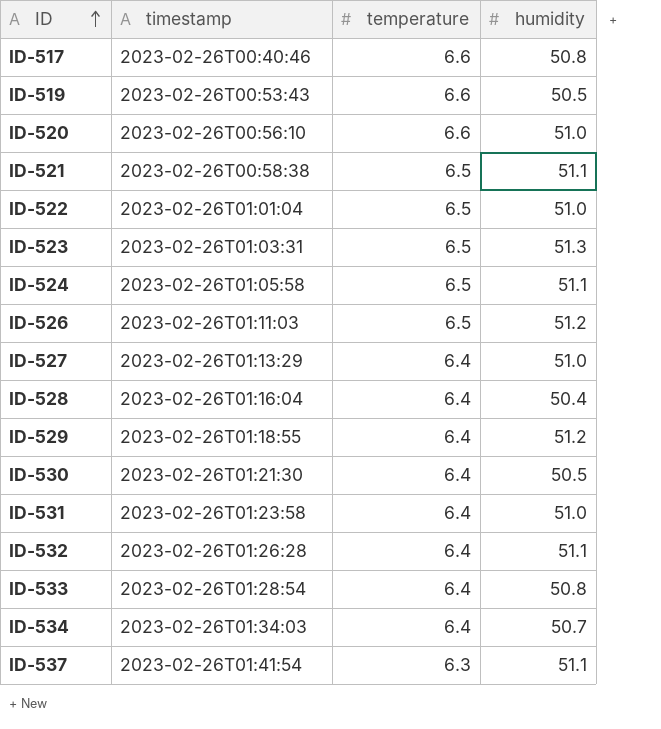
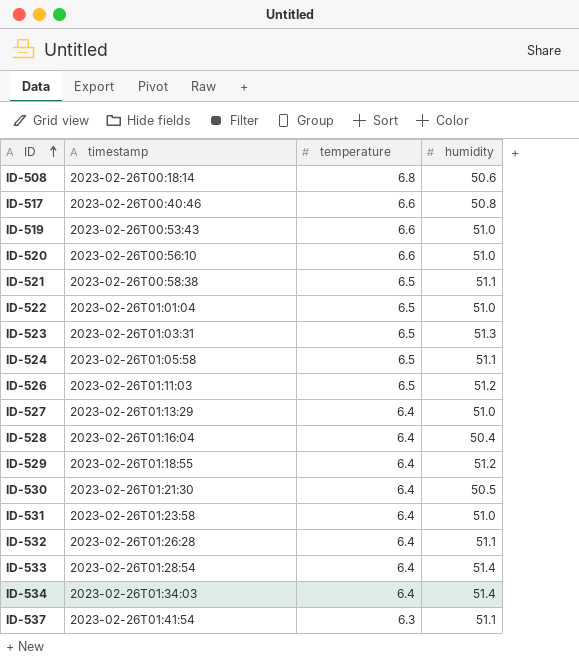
row ID-508: none -> 2023-02-26T00:18:14 | 6.8 | 50.6
ID-519 | humidity: 50.5 -> 51.0
ID-533 | humidity: 50.8 -> 51.4
ID-534 | humidity: 50.7 -> 51.4

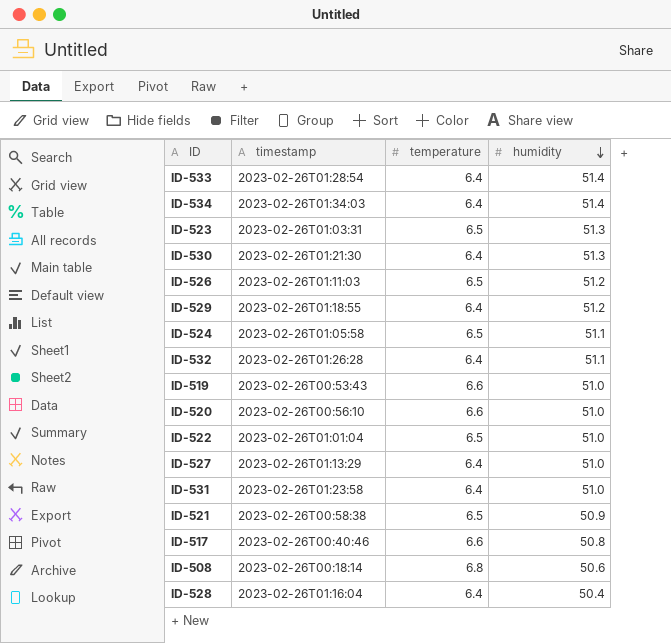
row order: ID ascending -> humidity descending
row ID-537: 2023-02-26T01:41:54 | 6.3 | 51.1 -> none
ID-530 | humidity: 50.5 -> 51.3
ID-521 | humidity: 51.1 -> 50.9

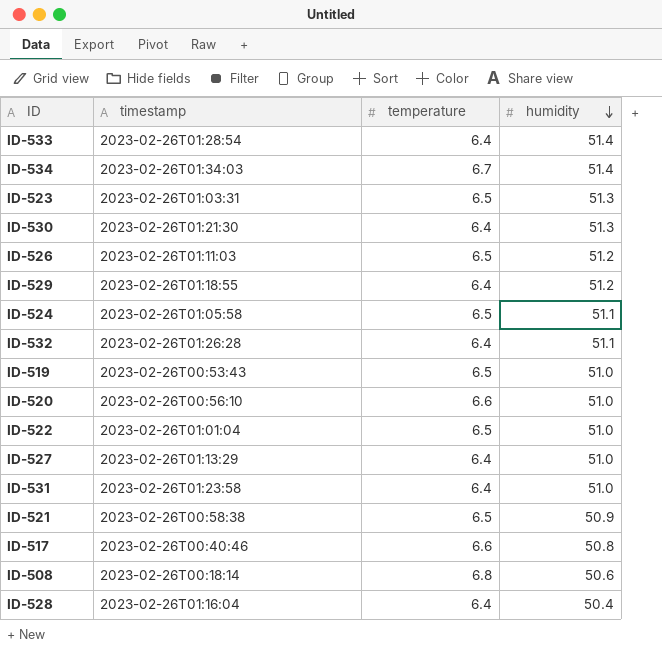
ID-534 | temperature: 6.4 -> 6.7
ID-519 | temperature: 6.6 -> 6.5

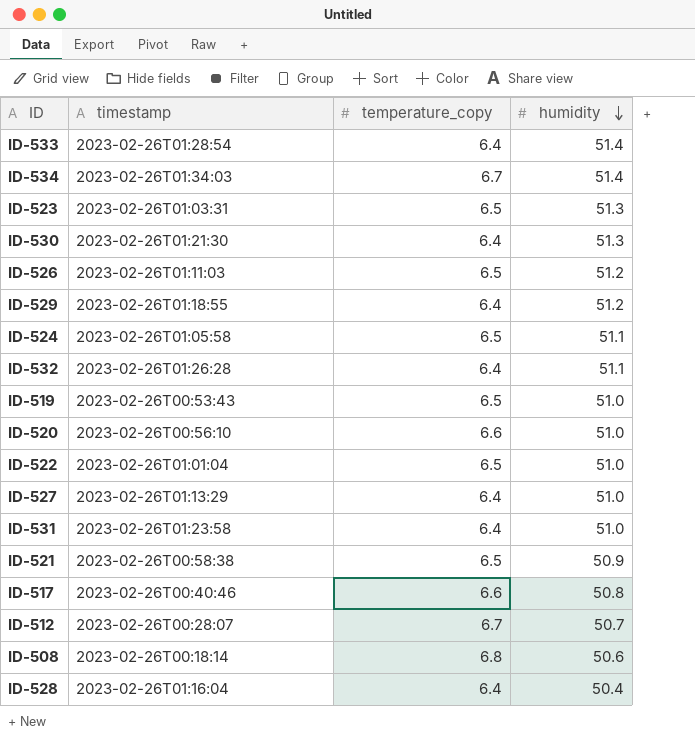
column name: temperature -> temperature_copy
row ID-512: none -> 2023-02-26T00:28:07 | 6.7 | 50.7

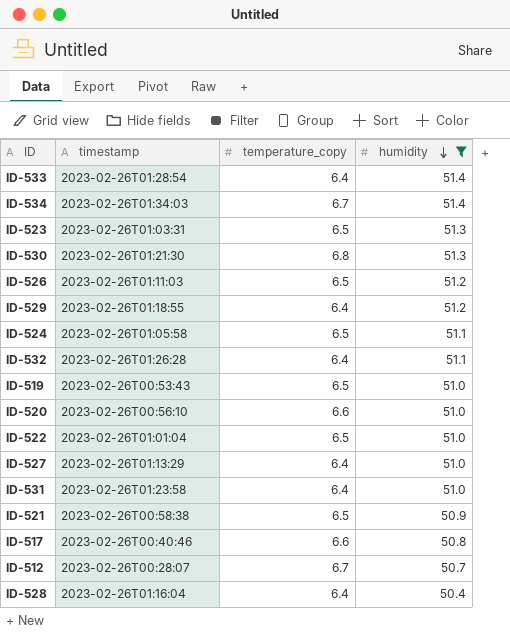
filter: none -> humidity != 50.6
ID-530 | temperature_copy: 6.4 -> 6.8

